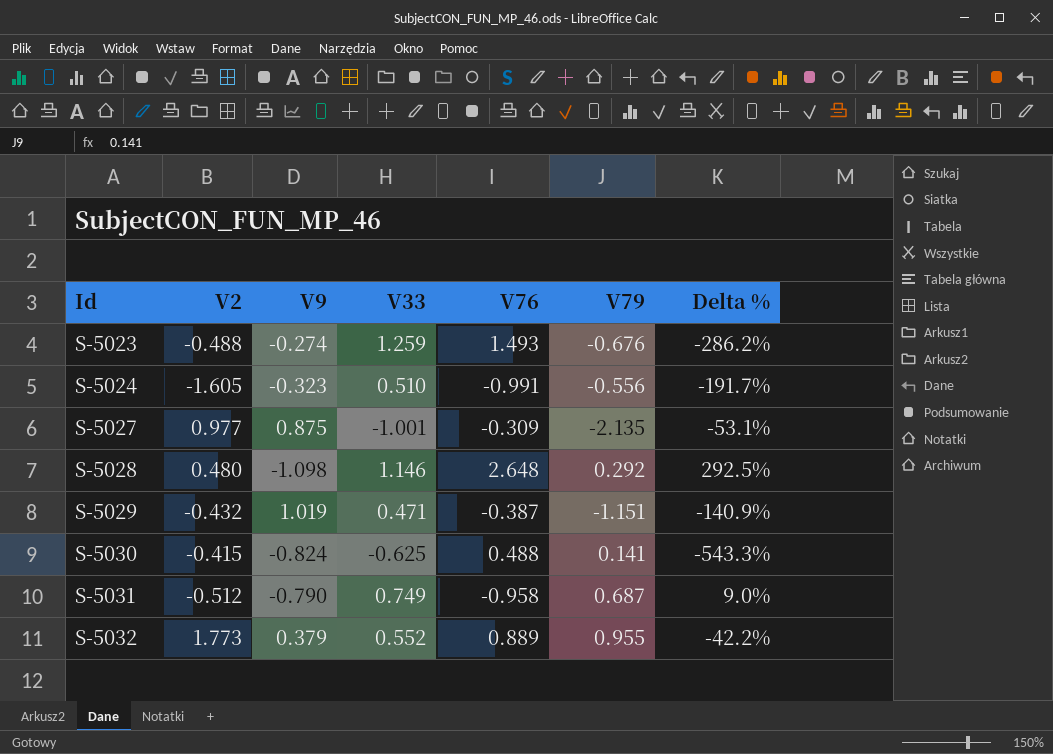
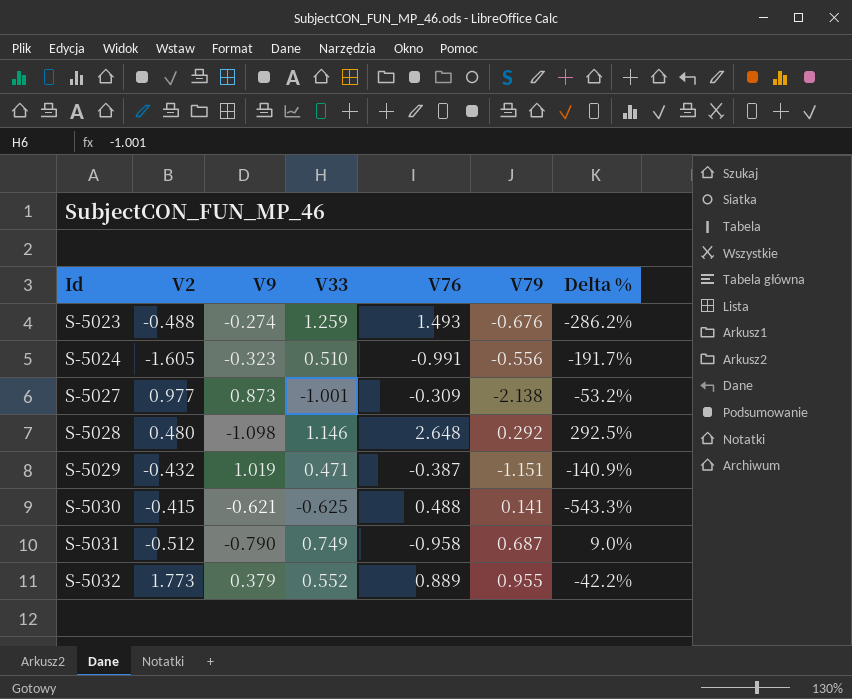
S-5027 | V9: 0.875 -> 0.873
S-5027 | V79: -2.135 -> -2.138
S-5027 | Delta %: -53.1% -> -53.2%
S-5030 | V9: -0.824 -> -0.621

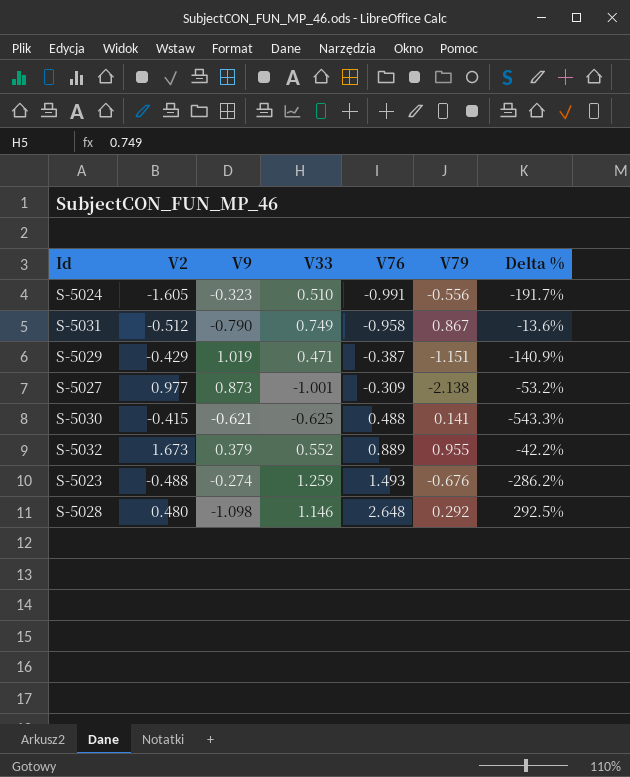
row order: Id ascending -> V76 ascending
S-5031 | V79: 0.687 -> 0.867
S-5031 | Delta %: 9.0% -> -13.6%
S-5029 | V2: -0.432 -> -0.429
S-5032 | V2: 1.773 -> 1.673

